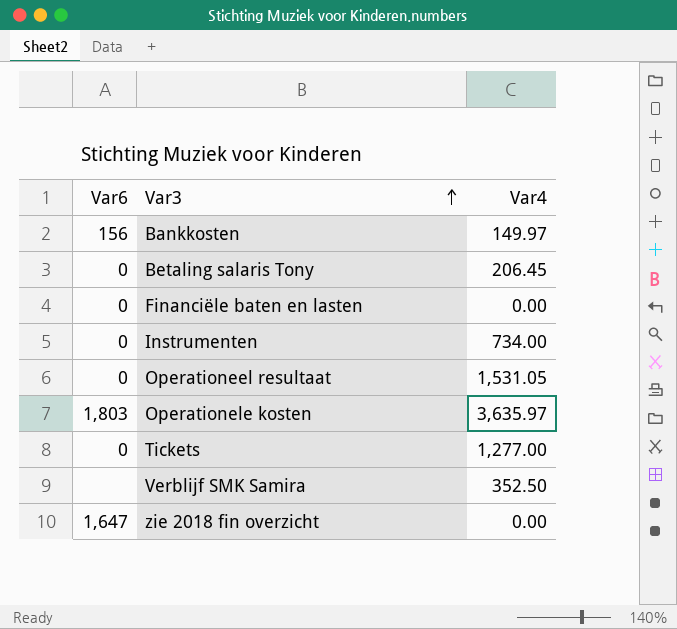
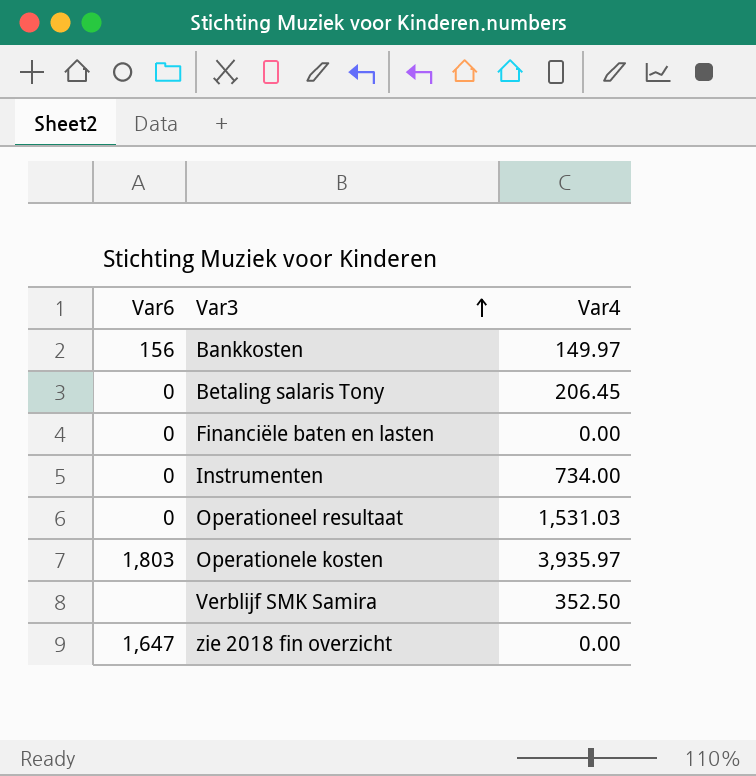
row Tickets: 0 | 1,277.00 -> none
Operationeel resultaat | Var4: 1,531.05 -> 1,531.03
Operationele kosten | Var4: 3,635.97 -> 3,935.97

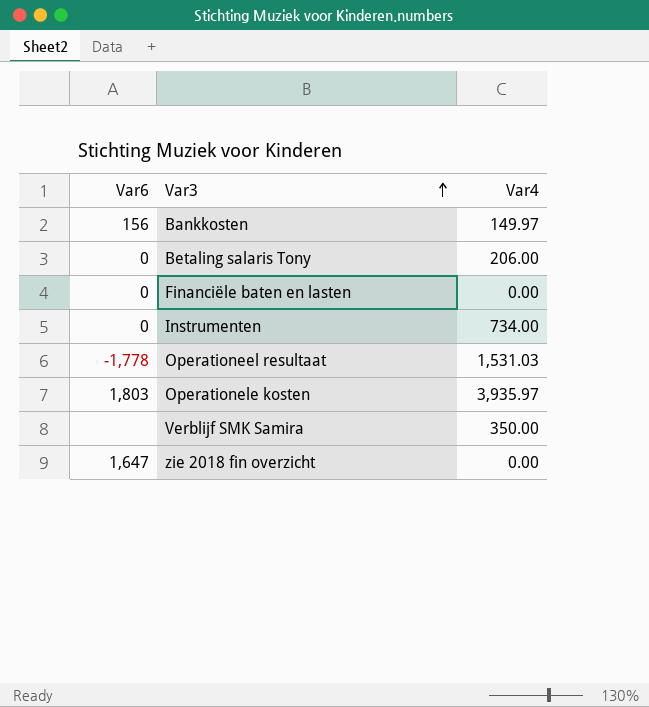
Betaling salaris Tony | Var4: 206.45 -> 206.00
Operationeel resultaat | Var6: 0 -> -1,778
Verblijf SMK Samira | Var4: 352.50 -> 350.00

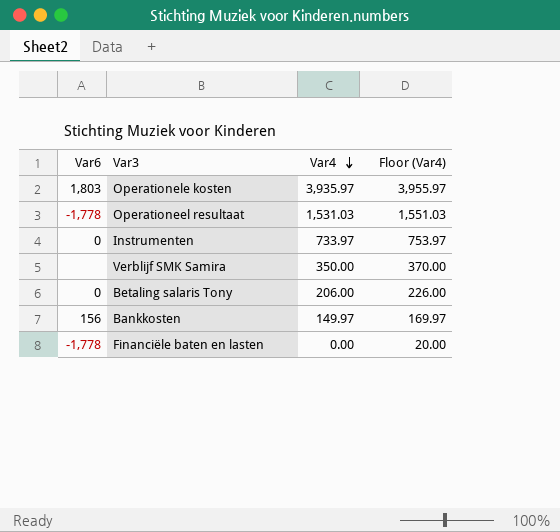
row order: Var3 ascending -> Var4 descending
column Floor (Var4) | formula: none -> [Var4] + 20
row zie 2018 fin overzicht: 1,647 | 0.00 -> none
Instrumenten | Var4: 734.00 -> 733.97
Financiële baten en lasten | Var6: 0 -> -1,778

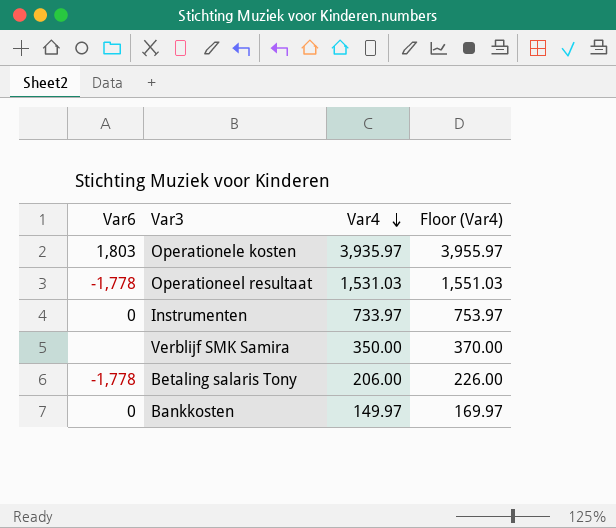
row Financiële baten en lasten: -1,778 | 0.00 | 20.00 -> none
Betaling salaris Tony | Var6: 0 -> -1,778
Bankkosten | Var6: 156 -> 0

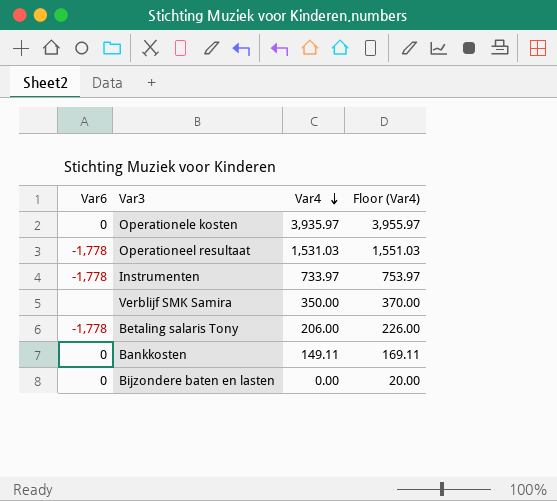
Operationele kosten | Var6: 1,803 -> 0
Instrumenten | Var6: 0 -> -1,778
Bankkosten | Var4: 149.97 -> 149.11
Bankkosten | Floor (Var4): 169.97 -> 169.11
row Bijzondere baten en lasten: none -> 0 | 0.00 | 20.00

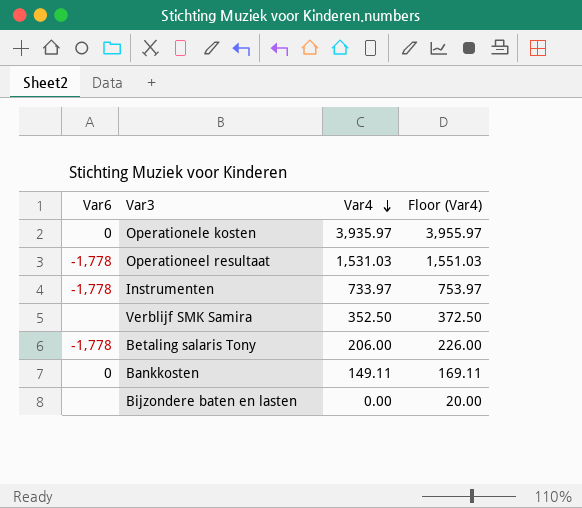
Verblijf SMK Samira | Var4: 350.00 -> 352.50
Verblijf SMK Samira | Floor (Var4): 370.00 -> 372.50
Bijzondere baten en lasten | Var6: 0 -> none

